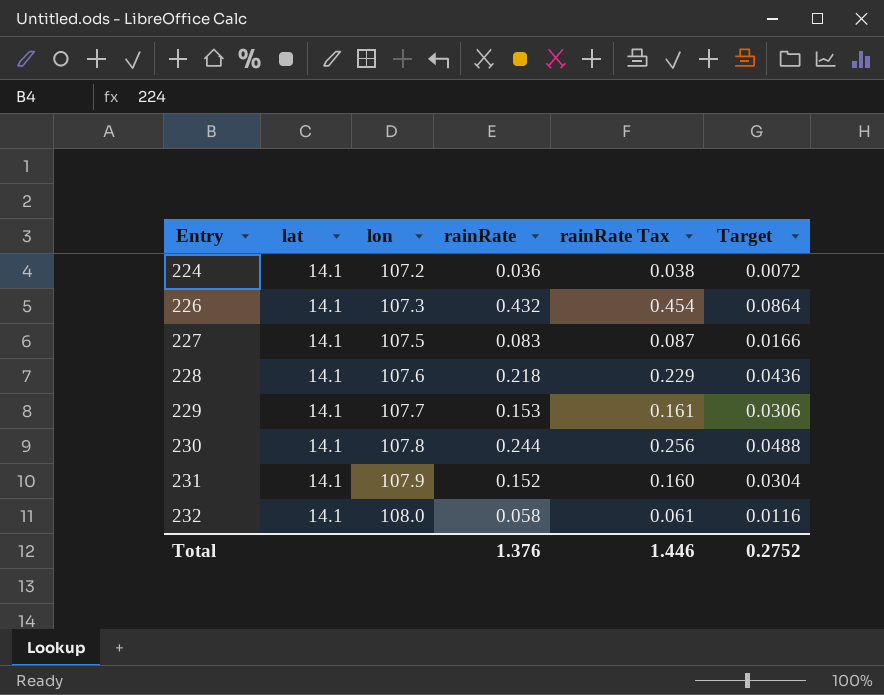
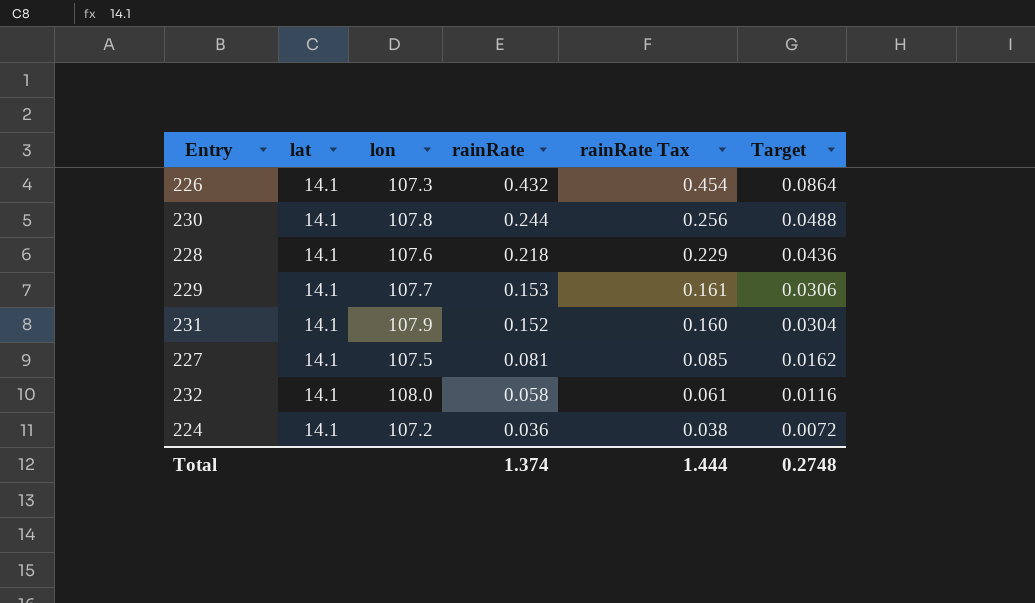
row order: Entry ascending -> rainRate descending
227 | rainRate: 0.083 -> 0.081
227 | rainRate Tax: 0.087 -> 0.085
227 | Target: 0.0166 -> 0.0162
Total | rainRate: 1.376 -> 1.374
Total | rainRate Tax: 1.446 -> 1.444
Total | Target: 0.2752 -> 0.2748

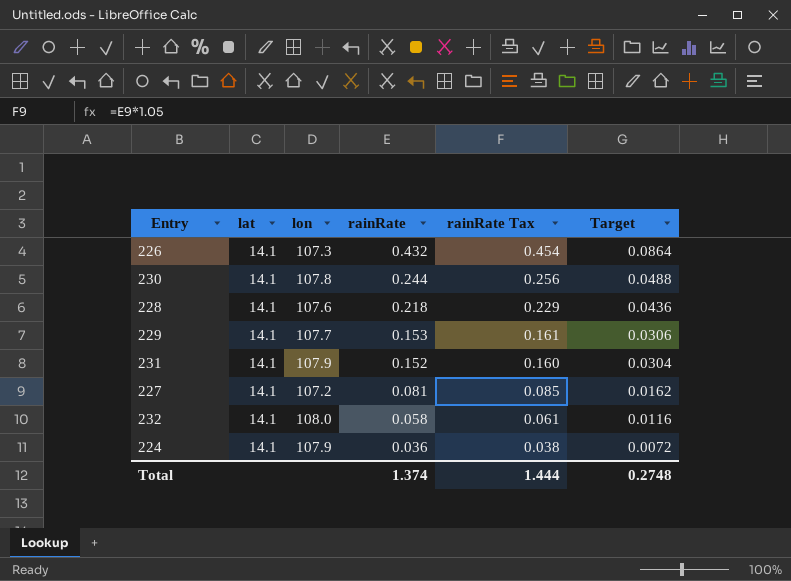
227 | lon: 107.5 -> 107.2
224 | lon: 107.2 -> 107.9

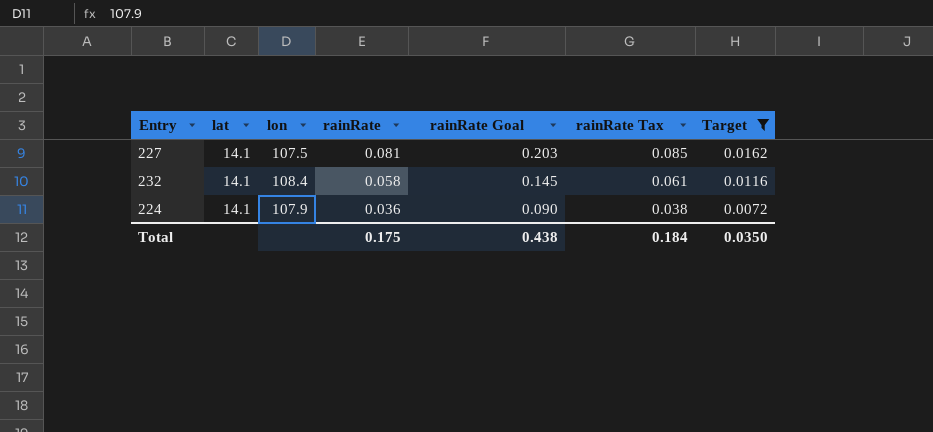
filter: none -> Target <= 0.0162
column rainRate Goal | formula: none -> [rainRate] * 2.5
227 | lon: 107.2 -> 107.5
232 | lon: 108.0 -> 108.4
Total | rainRate: 1.374 -> 0.175
Total | rainRate Tax: 1.444 -> 0.184
Total | Target: 0.2748 -> 0.0350

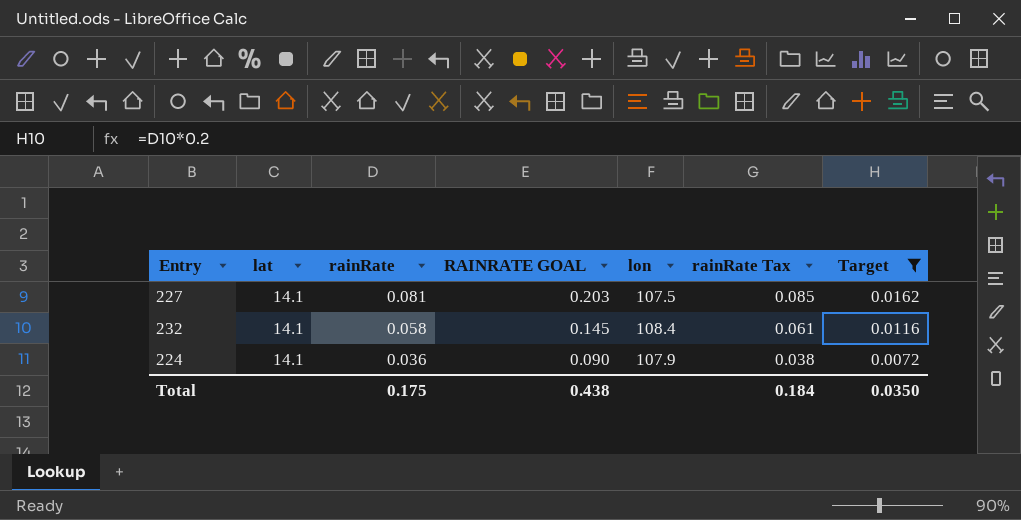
column name: rainRate Goal -> RAINRATE GOAL
column lon | position: 3 -> 5

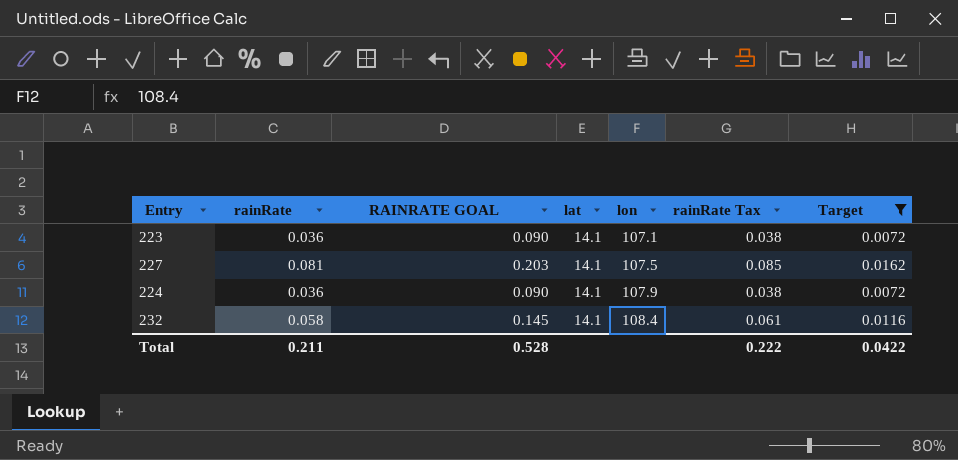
row order: rainRate descending -> lon ascending
column lat | position: 2 -> 4
row 223: none -> 0.036 | 0.090 | 14.1 | 107.1 | 0.038 | 0.0072
Total | rainRate: 0.175 -> 0.211
Total | RAINRATE GOAL: 0.438 -> 0.528
Total | rainRate Tax: 0.184 -> 0.222
Total | Target: 0.0350 -> 0.0422

